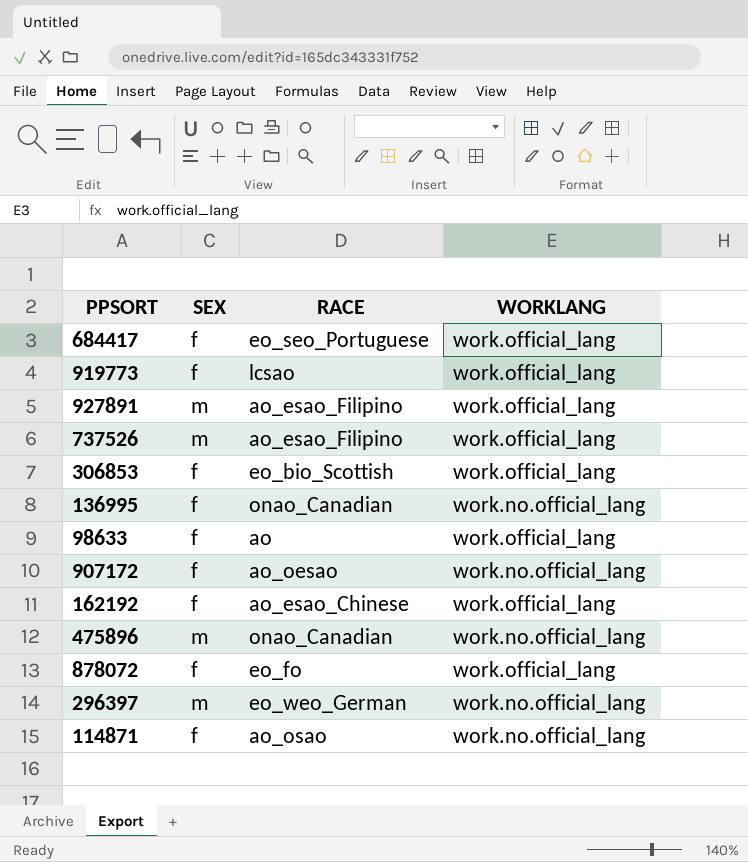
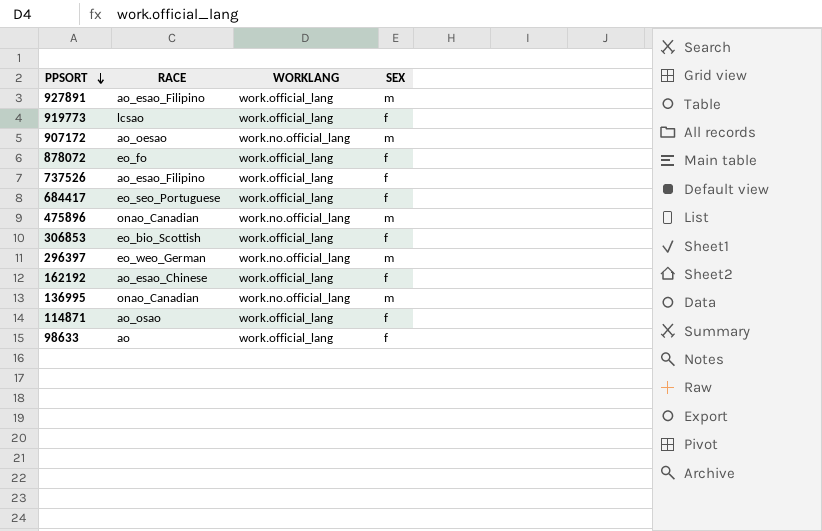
row order: none -> PPSORT descending
column SEX | position: 2 -> 4
907172 | SEX: f -> m
737526 | SEX: m -> f
136995 | SEX: f -> m
114871 | WORKLANG: work.no.official_lang -> work.official_lang

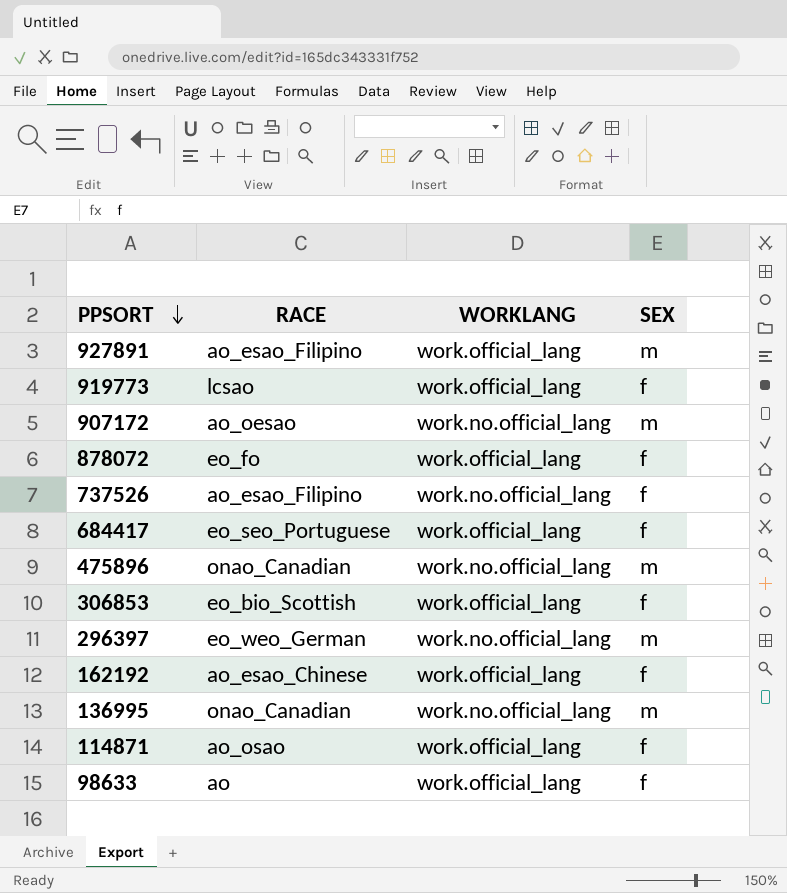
737526 | WORKLANG: work.official_lang -> work.no.official_lang

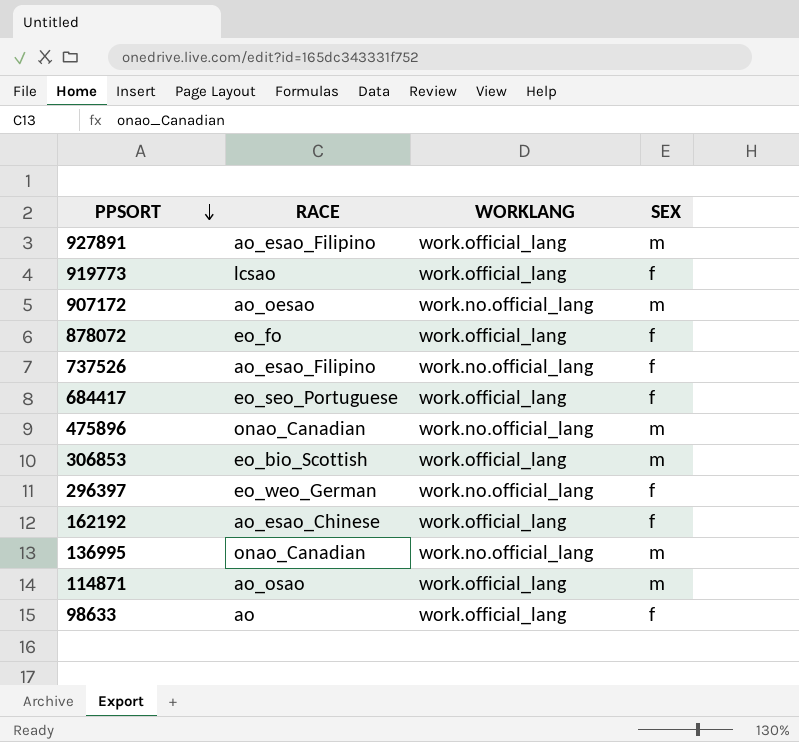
306853 | SEX: f -> m
296397 | SEX: m -> f
114871 | SEX: f -> m

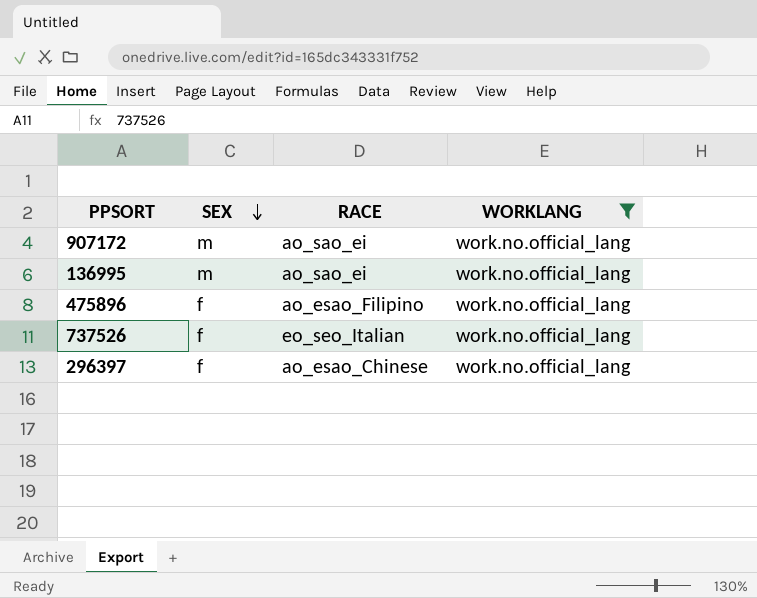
filter: none -> WORKLANG = work.no.official_lang
row order: PPSORT descending -> SEX descending
column SEX | position: 4 -> 2
907172 | RACE: ao_oesao -> ao_sao_ei
136995 | RACE: onao_Canadian -> ao_sao_ei
475896 | SEX: m -> f
475896 | RACE: onao_Canadian -> ao_esao_Filipino
737526 | RACE: ao_esao_Filipino -> eo_seo_Italian
296397 | RACE: eo_weo_German -> ao_esao_Chinese

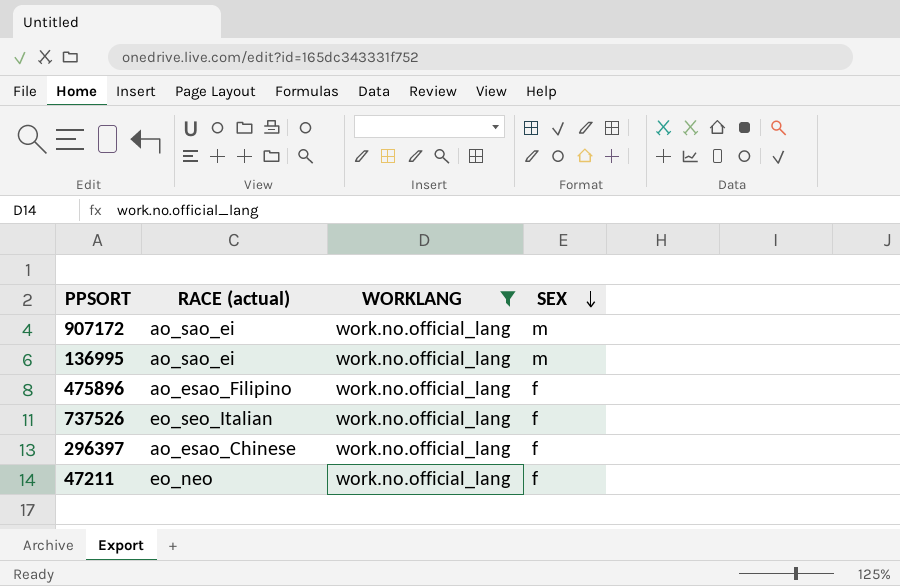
column name: RACE -> RACE (actual)
column SEX | position: 2 -> 4
row 47211: none -> eo_neo | work.no.official_lang | f

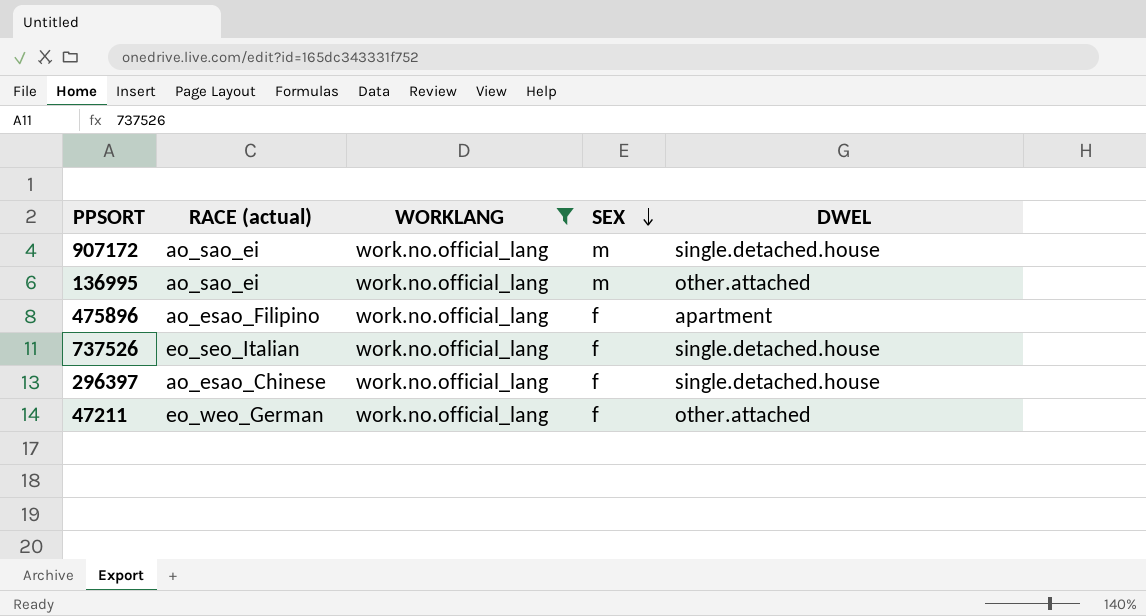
column DWEL | position: none -> 5
47211 | RACE (actual): eo_neo -> eo_weo_German

